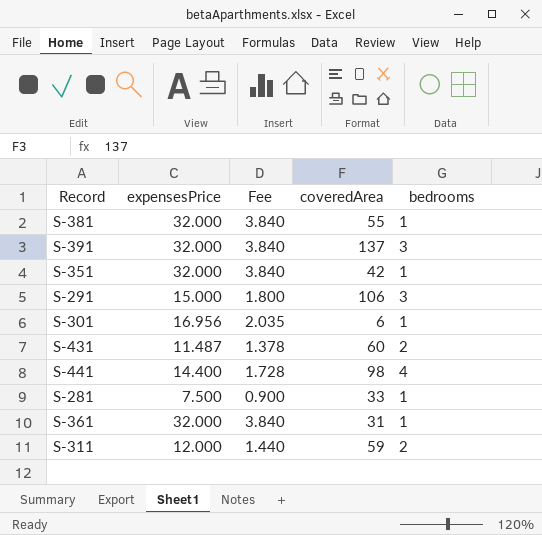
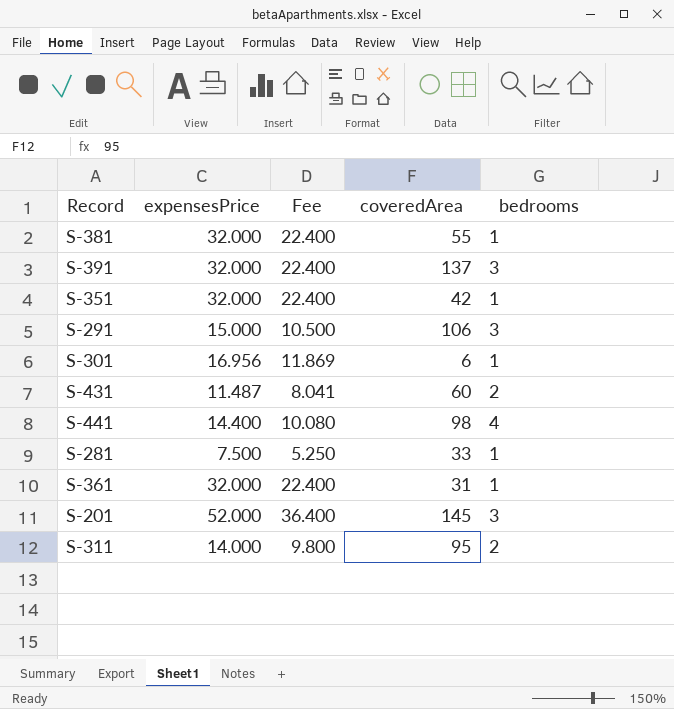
column Fee | formula: [expensesPrice] * 0.12 -> [expensesPrice] * 0.7
row S-201: none -> 52.000 | 36.400 | 145 | 3
S-311 | expensesPrice: 12.000 -> 14.000
S-311 | coveredArea: 59 -> 95

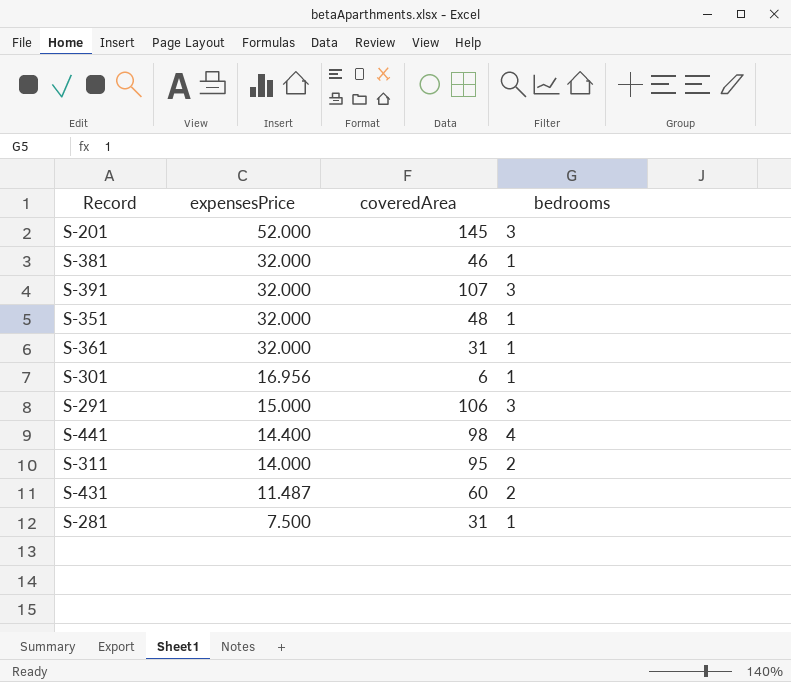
row order: none -> expensesPrice descending
column Fee | formula: [expensesPrice] * 0.7 -> none
S-381 | coveredArea: 55 -> 46
S-391 | coveredArea: 137 -> 107
S-351 | coveredArea: 42 -> 48
S-281 | coveredArea: 33 -> 31

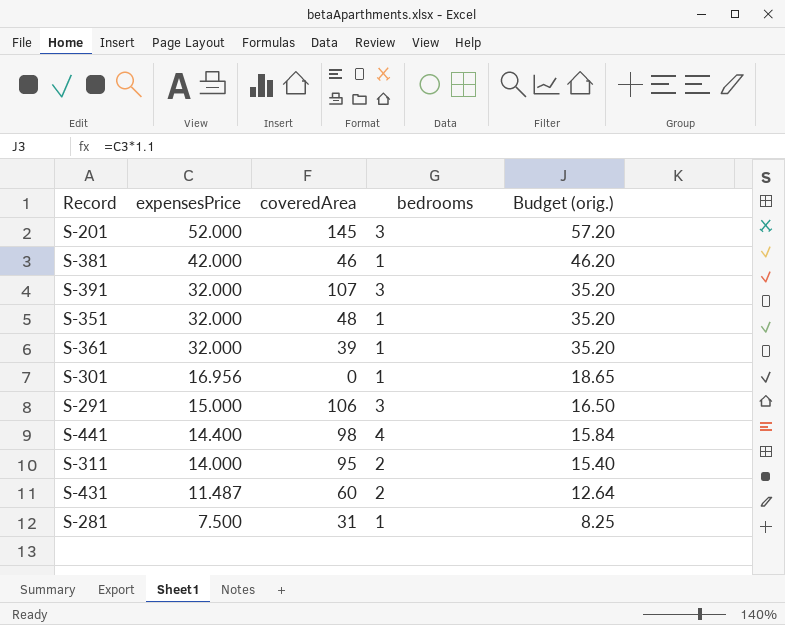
column Budget (orig.) | formula: none -> [expensesPrice] * 1.1
S-381 | expensesPrice: 32.000 -> 42.000
S-361 | coveredArea: 31 -> 39
S-301 | coveredArea: 6 -> 0

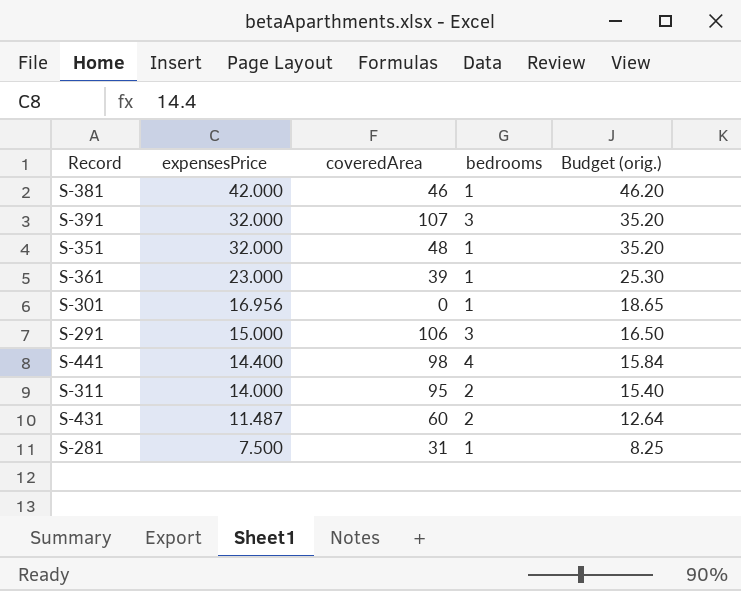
row S-201: 52.000 | 145 | 3 | 57.20 -> none
S-361 | expensesPrice: 32.000 -> 23.000
S-361 | Budget (orig.): 35.20 -> 25.30

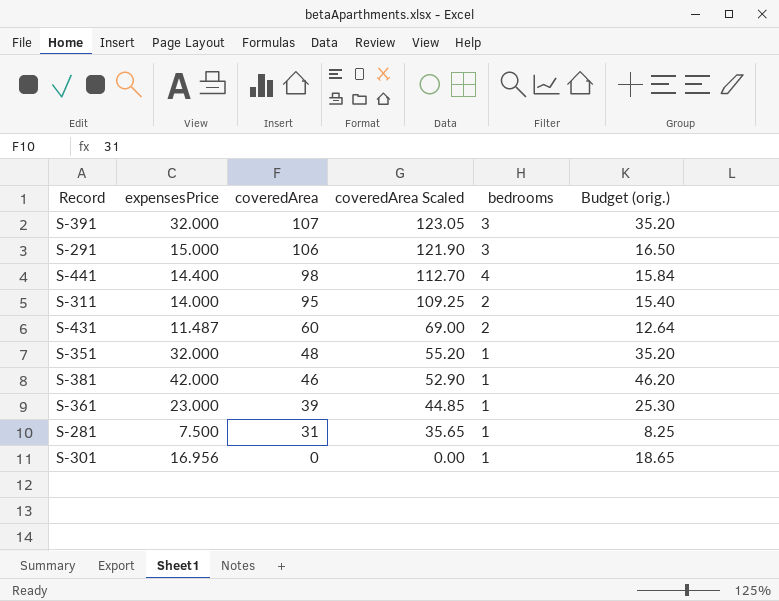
row order: expensesPrice descending -> coveredArea descending
column coveredArea Scaled | formula: none -> [coveredArea] * 1.15

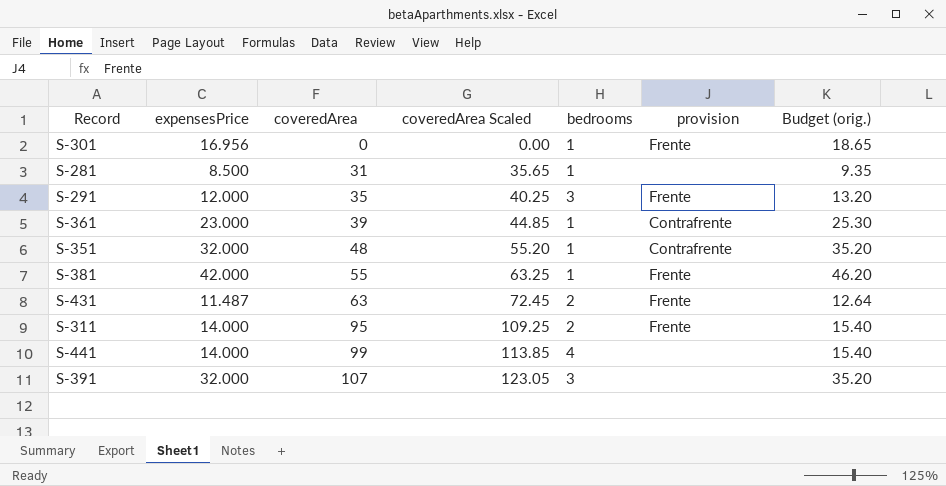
row order: coveredArea descending -> coveredArea ascending
column provision | position: none -> 6
S-281 | expensesPrice: 7.500 -> 8.500
S-281 | Budget (orig.): 8.25 -> 9.35
S-291 | expensesPrice: 15.000 -> 12.000
S-291 | coveredArea: 106 -> 35
S-291 | coveredArea Scaled: 121.90 -> 40.25
S-291 | Budget (orig.): 16.50 -> 13.20
S-381 | coveredArea: 46 -> 55
S-381 | coveredArea Scaled: 52.90 -> 63.25
S-431 | coveredArea: 60 -> 63
S-431 | coveredArea Scaled: 69.00 -> 72.45
S-441 | expensesPrice: 14.400 -> 14.000
S-441 | coveredArea: 98 -> 99
S-441 | coveredArea Scaled: 112.70 -> 113.85
S-441 | Budget (orig.): 15.84 -> 15.40

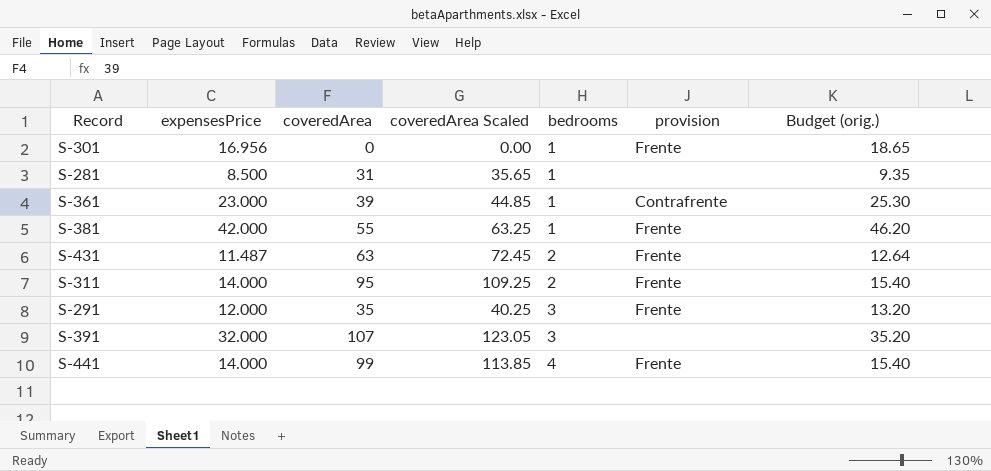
row order: coveredArea ascending -> bedrooms ascending
row S-351: 32.000 | 48 | 55.20 | 1 | Contrafrente | 35.20 -> none
S-441 | provision: none -> Frente

